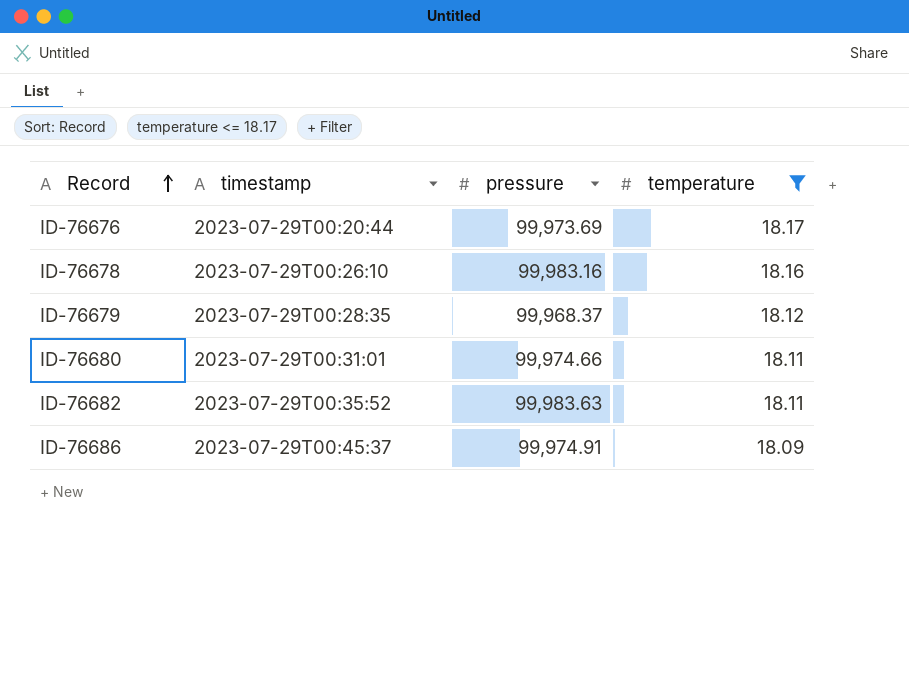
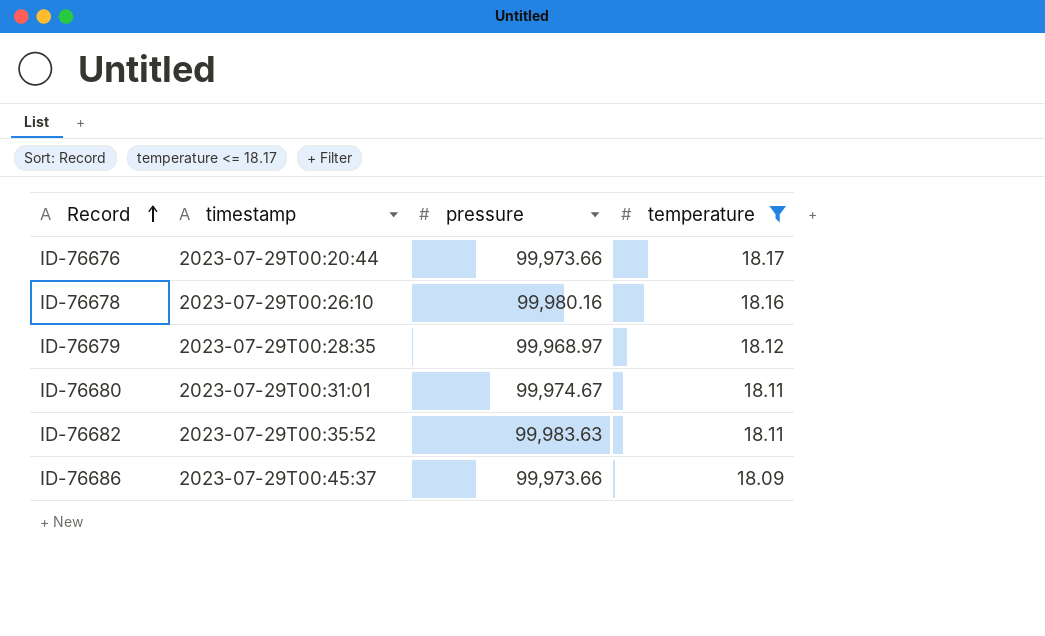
ID-76676 | pressure: 99,973.69 -> 99,973.66
ID-76678 | pressure: 99,983.16 -> 99,980.16
ID-76679 | pressure: 99,968.37 -> 99,968.97
ID-76680 | pressure: 99,974.66 -> 99,974.67
ID-76686 | pressure: 99,974.91 -> 99,973.66

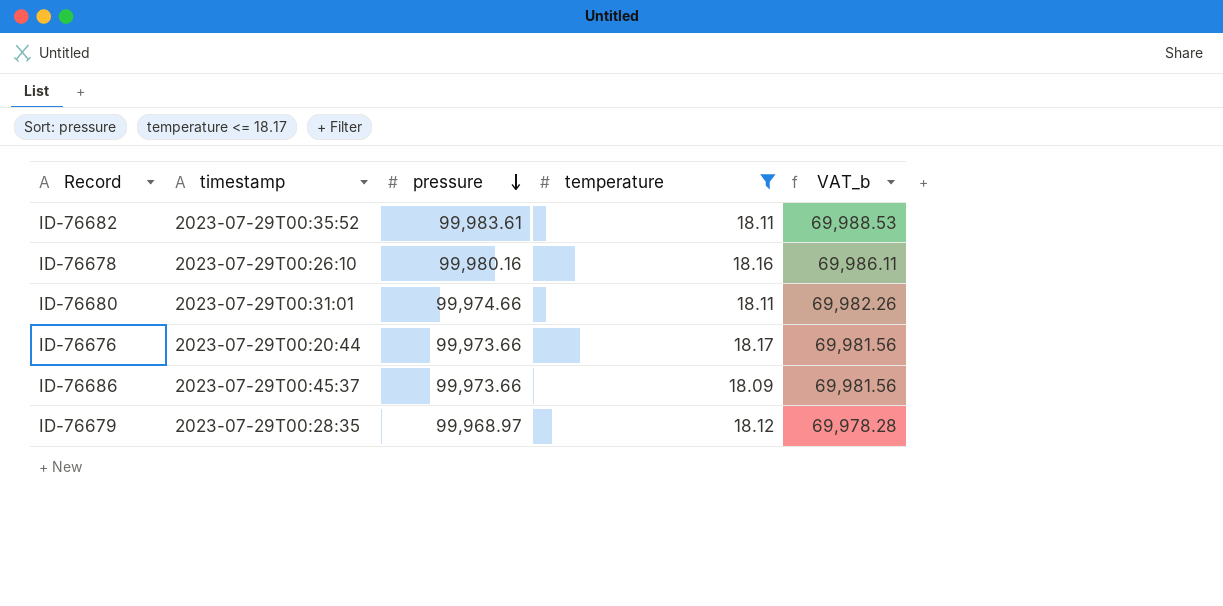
row order: Record ascending -> pressure descending
column VAT_b | formula: none -> [pressure] * 0.7
ID-76682 | pressure: 99,983.63 -> 99,983.61
ID-76680 | pressure: 99,974.67 -> 99,974.66

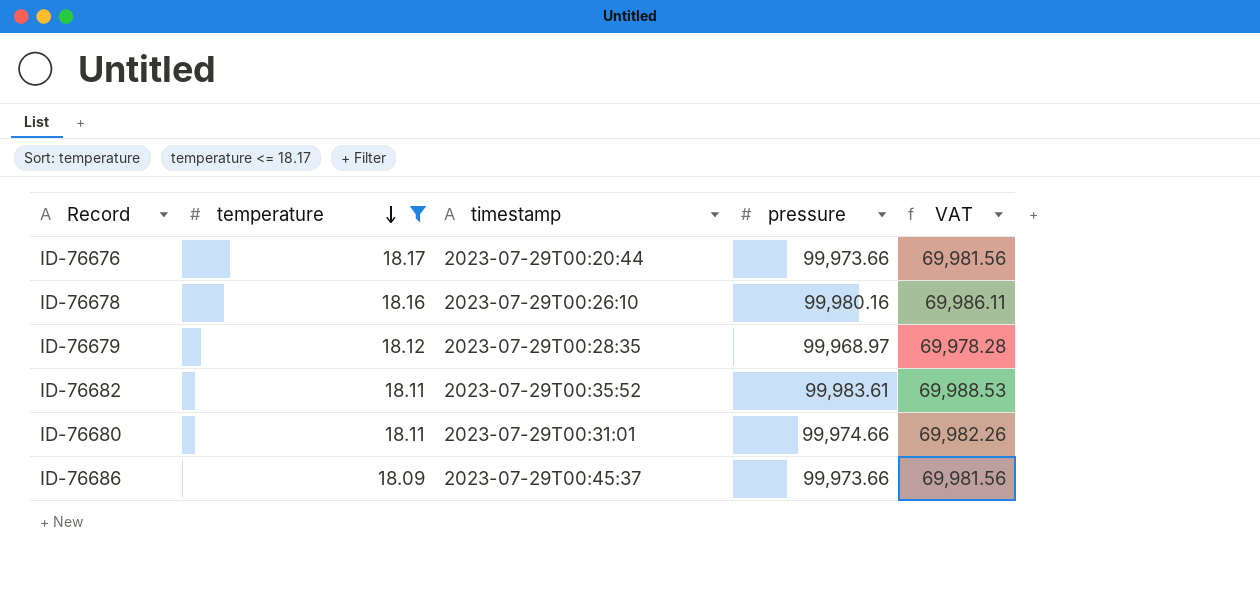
row order: pressure descending -> temperature descending
column temperature | position: 4 -> 2
column name: VAT_b -> VAT

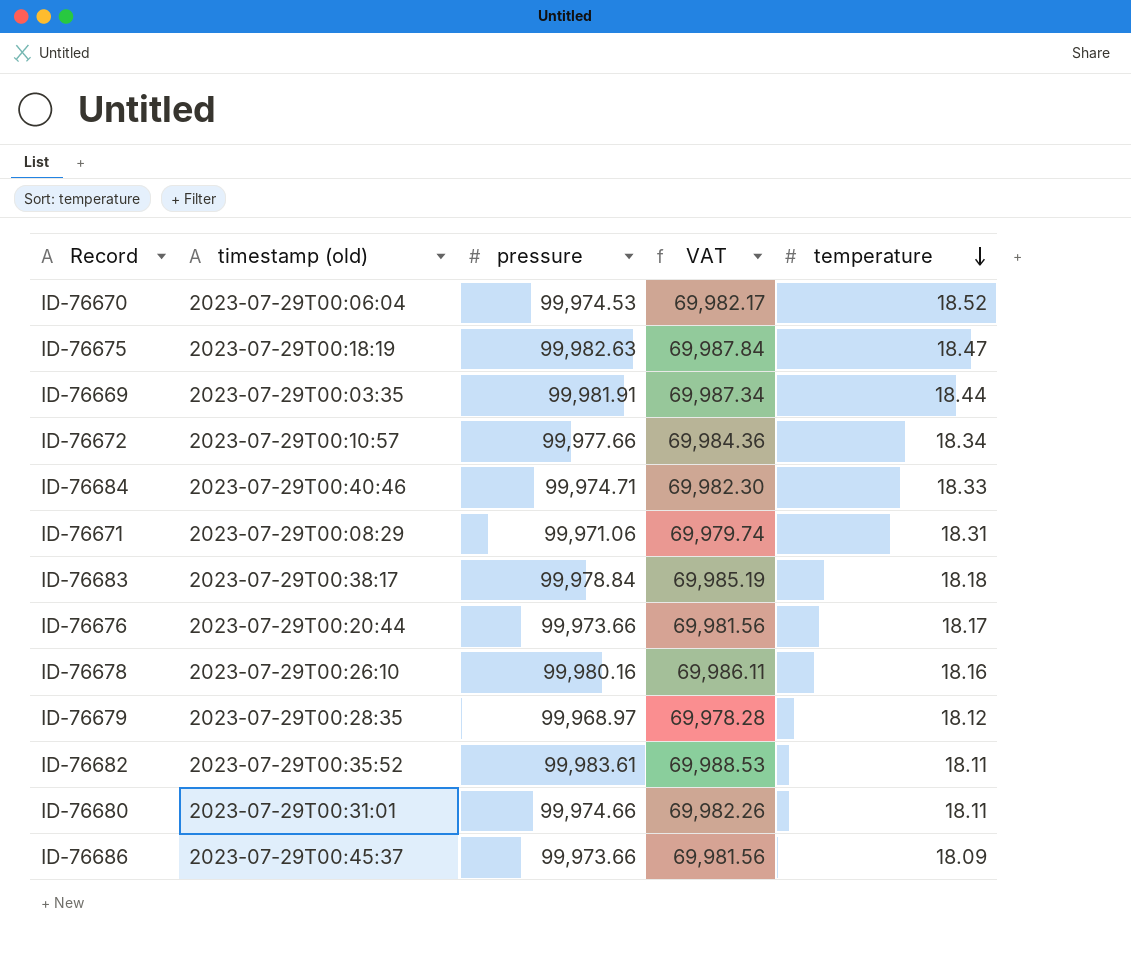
filter: temperature <= 18.17 -> none
column name: timestamp -> timestamp (old)
column temperature | position: 2 -> 5

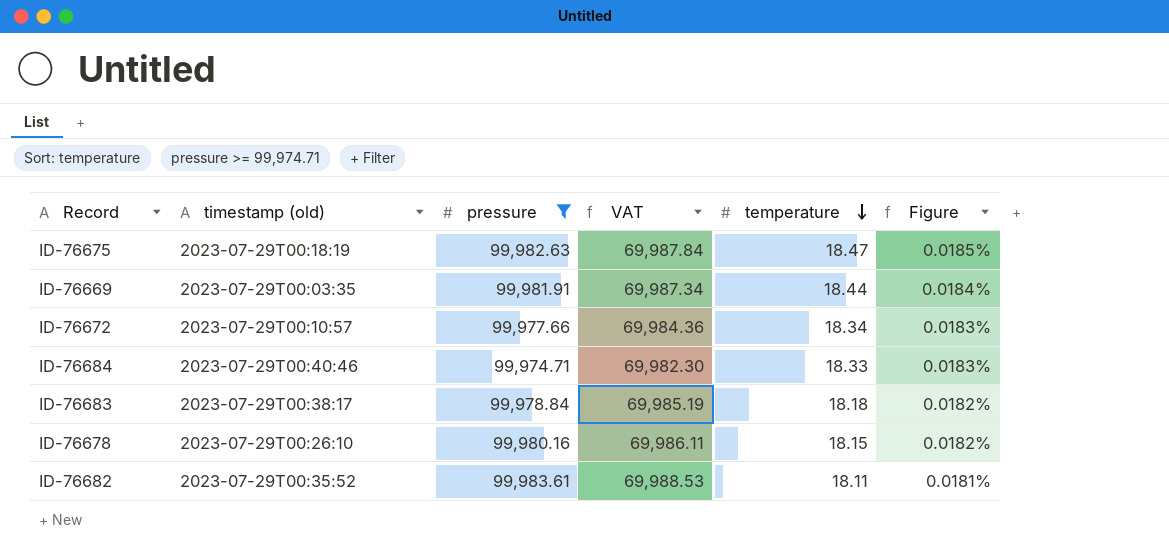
filter: none -> pressure >= 99,974.71
column Figure | formula: none -> [temperature] / [pressure]
ID-76678 | temperature: 18.16 -> 18.15

